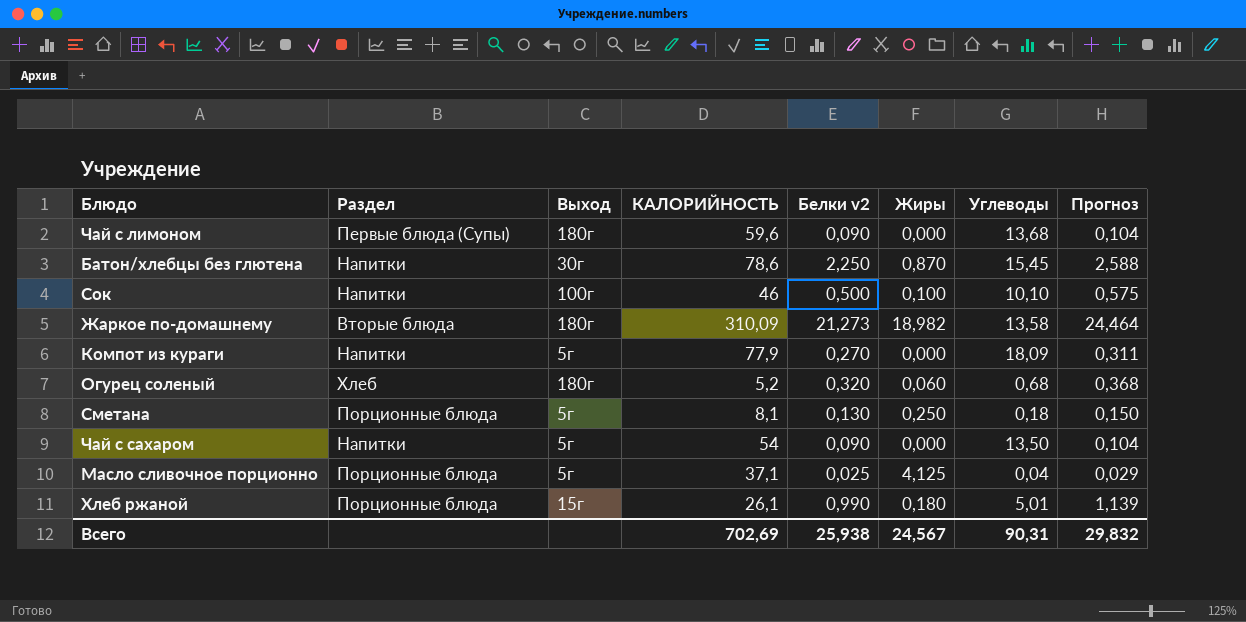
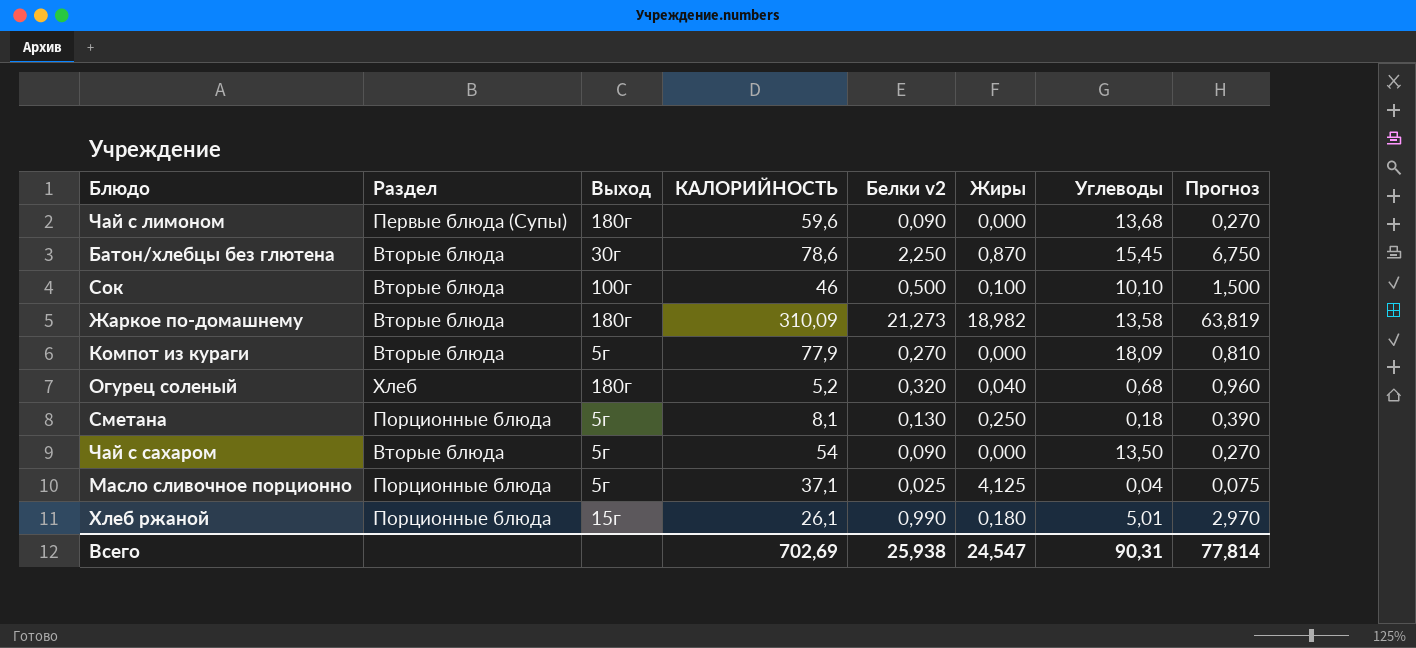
column Прогноз | formula: [Белки v2] * 1,15 -> [Белки v2] * 3
Батон/хлебцы без глютена | Раздел: Напитки -> Вторые блюда
Сок | Раздел: Напитки -> Вторые блюда
Компот из кураги | Раздел: Напитки -> Вторые блюда
Огурец соленый | Жиры: 0,060 -> 0,040
Чай с сахаром | Раздел: Напитки -> Вторые блюда
Всего | Жиры: 24,567 -> 24,547
Всего | Прогноз: 29,832 -> 77,814

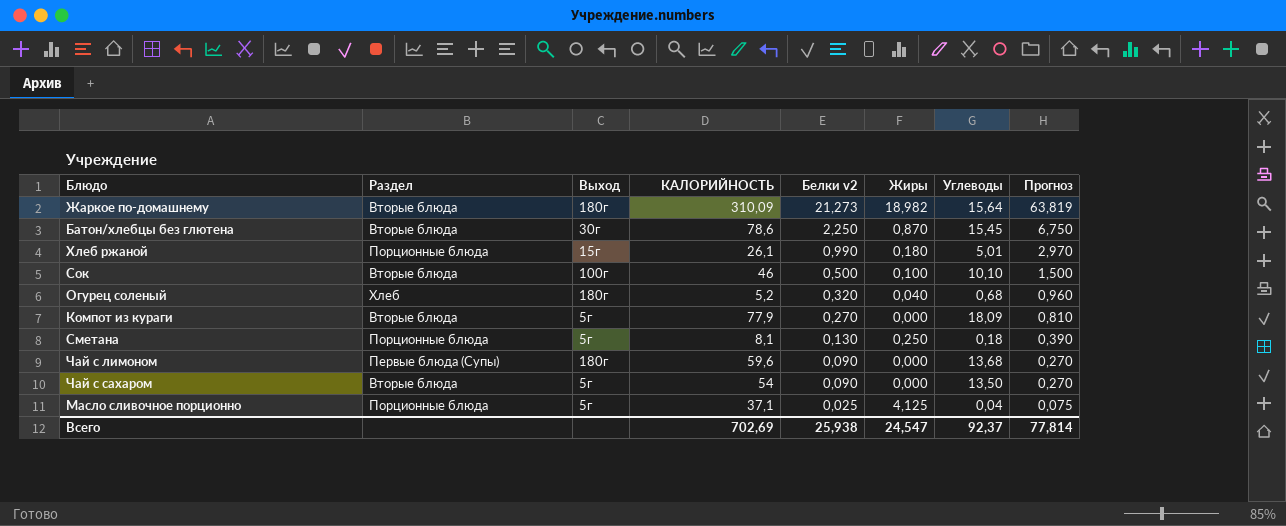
row order: none -> Белки v2 descending
Жаркое по-домашнему | Углеводы: 13,58 -> 15,64
Всего | Углеводы: 90,31 -> 92,37

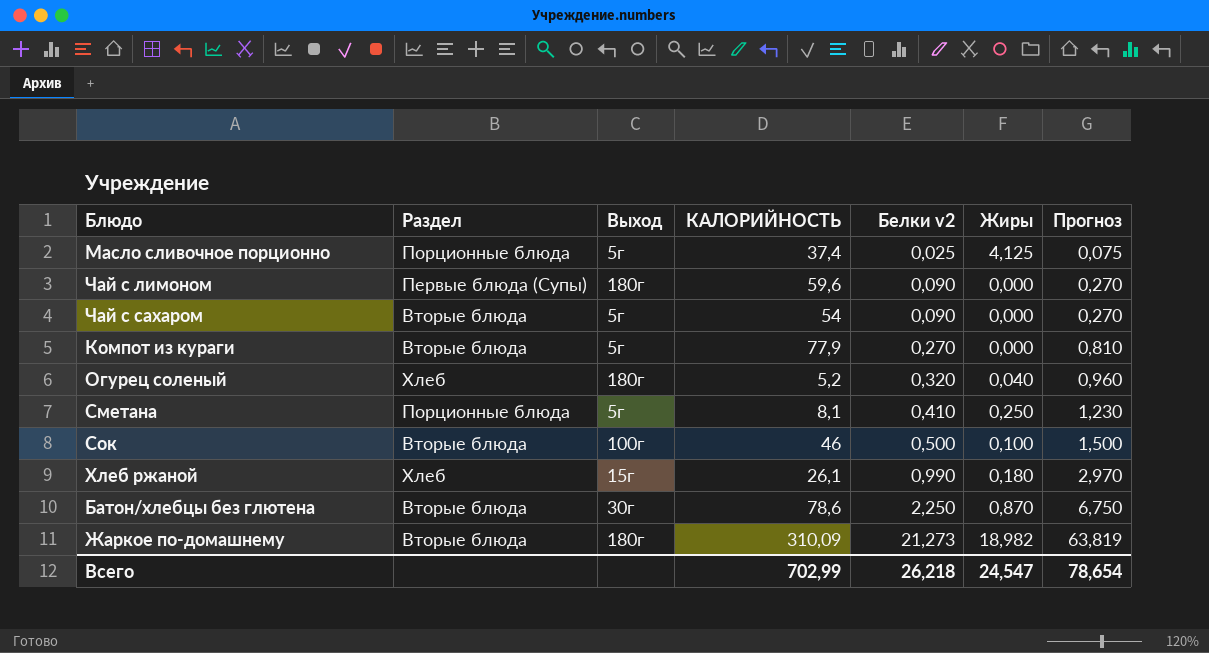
row order: Белки v2 descending -> Белки v2 ascending
column Углеводы | position: 7 -> none
Масло сливочное порционно | КАЛОРИЙНОСТЬ: 37,1 -> 37,4
Сметана | Белки v2: 0,130 -> 0,410
Сметана | Прогноз: 0,390 -> 1,230
Хлеб ржаной | Раздел: Порционные блюда -> Хлеб
Всего | КАЛОРИЙНОСТЬ: 702,69 -> 702,99
Всего | Белки v2: 25,938 -> 26,218
Всего | Прогноз: 77,814 -> 78,654

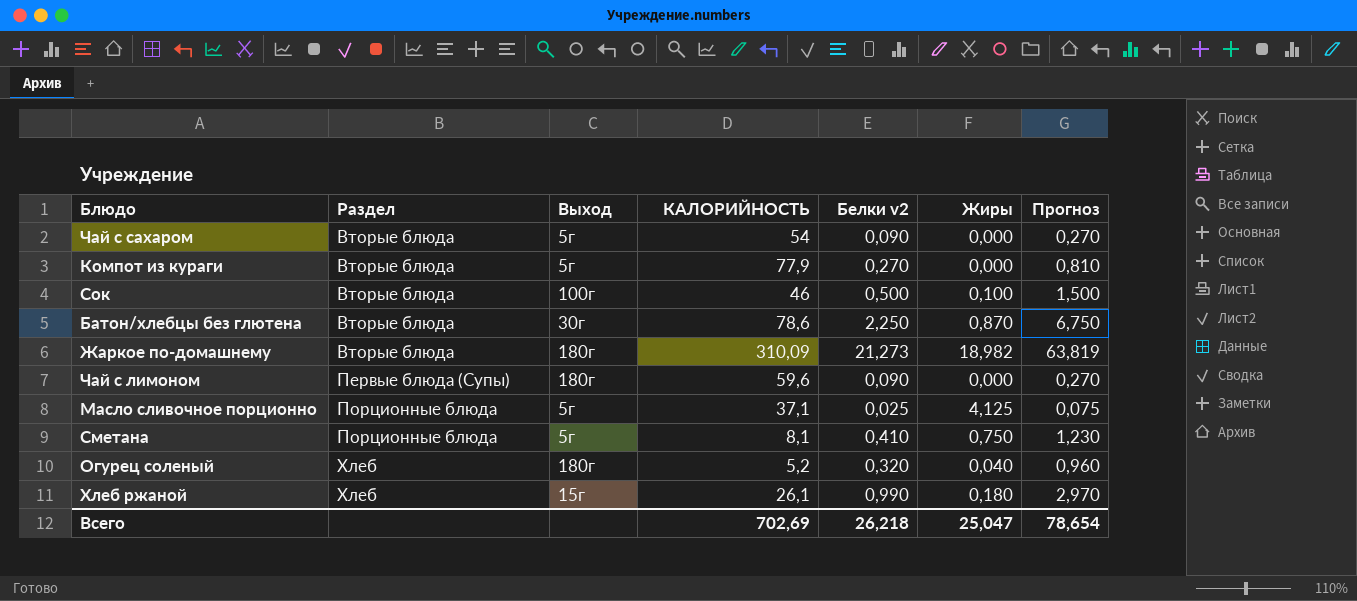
row order: Белки v2 ascending -> Раздел ascending
Масло сливочное порционно | КАЛОРИЙНОСТЬ: 37,4 -> 37,1
Сметана | Жиры: 0,250 -> 0,750
Всего | КАЛОРИЙНОСТЬ: 702,99 -> 702,69
Всего | Жиры: 24,547 -> 25,047

